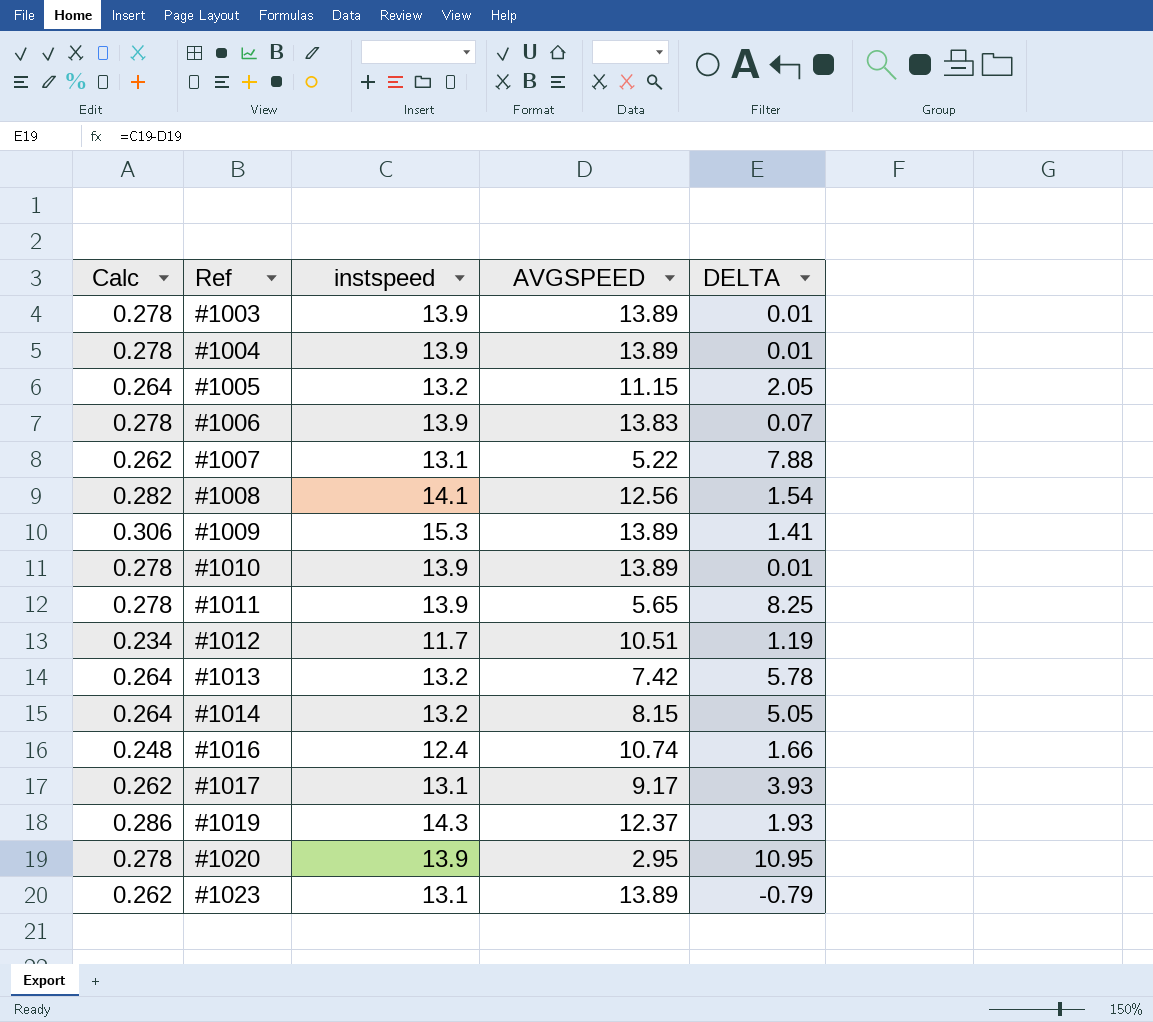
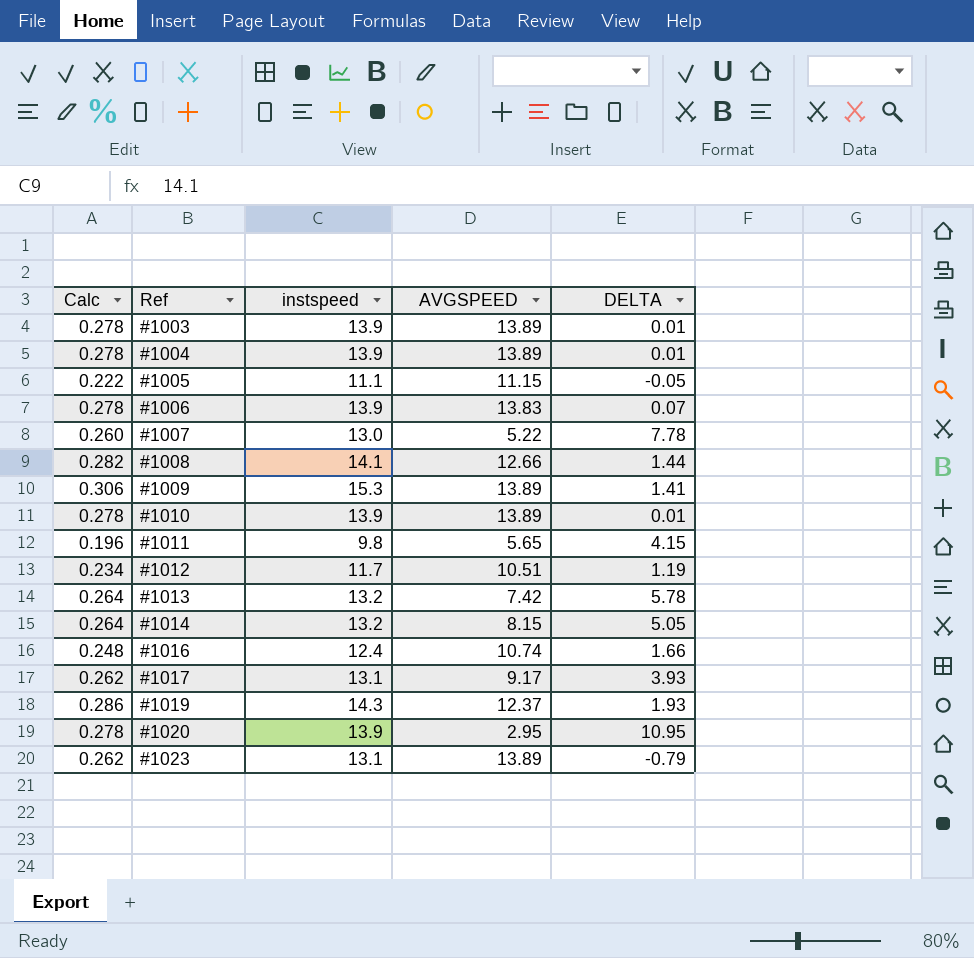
#1005 | Calc: 0.264 -> 0.222
#1005 | instspeed: 13.2 -> 11.1
#1005 | DELTA: 2.05 -> -0.05
#1007 | Calc: 0.262 -> 0.260
#1007 | instspeed: 13.1 -> 13.0
#1007 | DELTA: 7.88 -> 7.78
#1008 | AVGSPEED: 12.56 -> 12.66
#1008 | DELTA: 1.54 -> 1.44
#1011 | Calc: 0.278 -> 0.196
#1011 | instspeed: 13.9 -> 9.8
#1011 | DELTA: 8.25 -> 4.15

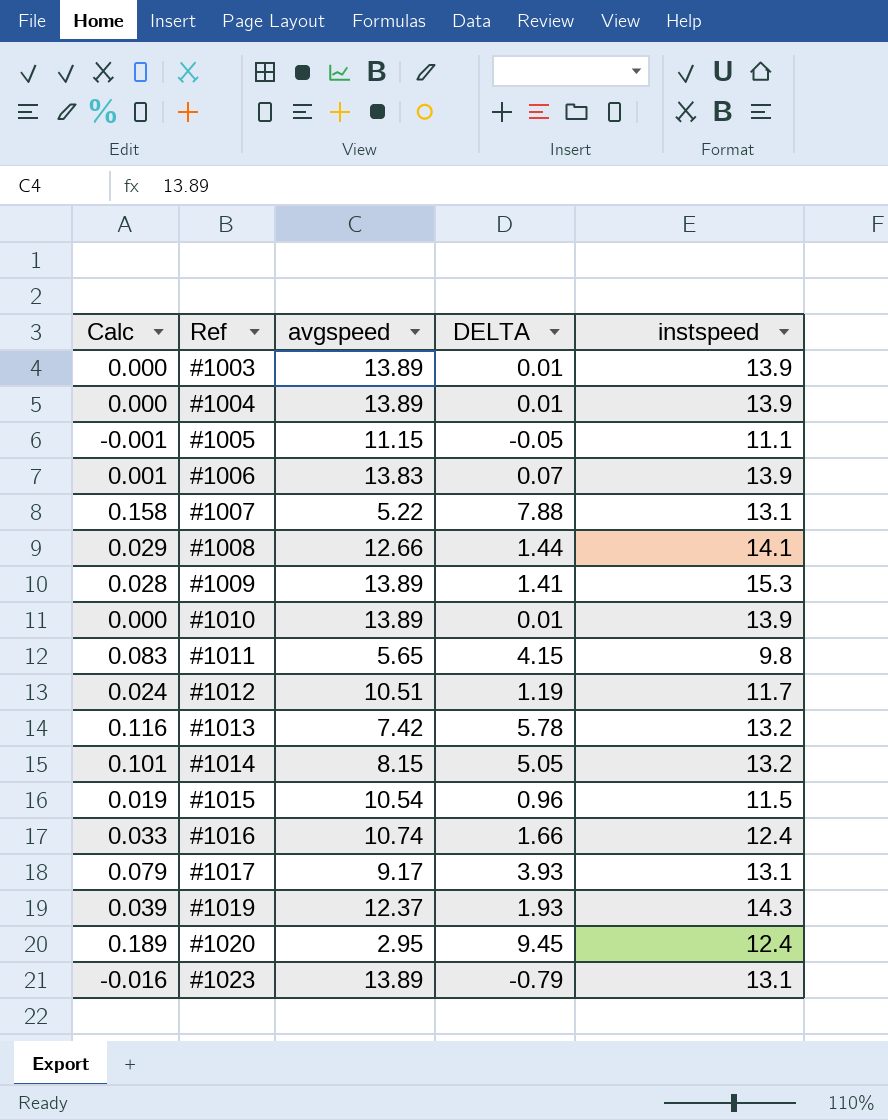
column Calc | formula: [instspeed] * 0.02 -> [DELTA] * 0.02
column name: AVGSPEED -> avgspeed
column instspeed | position: 3 -> 5
#1007 | DELTA: 7.78 -> 7.88
#1007 | instspeed: 13.0 -> 13.1
row #1015: none -> 0.019 | 10.54 | 0.96 | 11.5
#1020 | DELTA: 10.95 -> 9.45
#1020 | instspeed: 13.9 -> 12.4

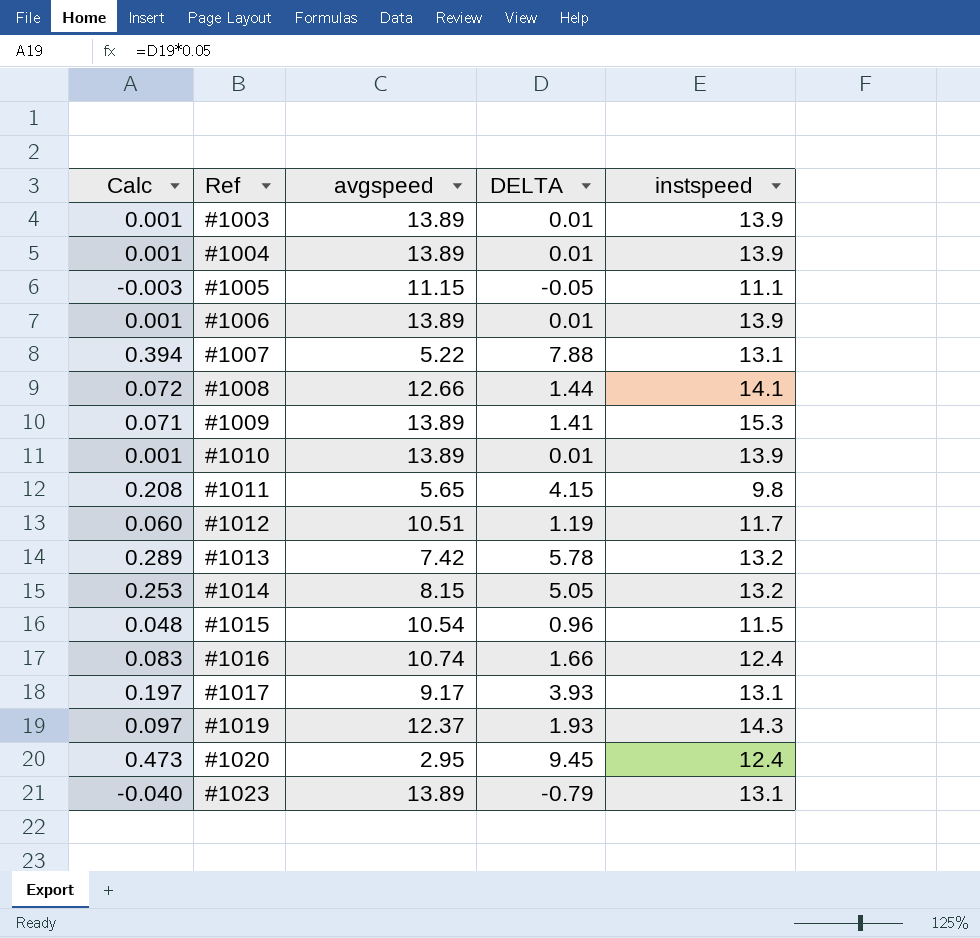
column Calc | formula: [DELTA] * 0.02 -> [DELTA] * 0.05
#1006 | avgspeed: 13.83 -> 13.89
#1006 | DELTA: 0.07 -> 0.01

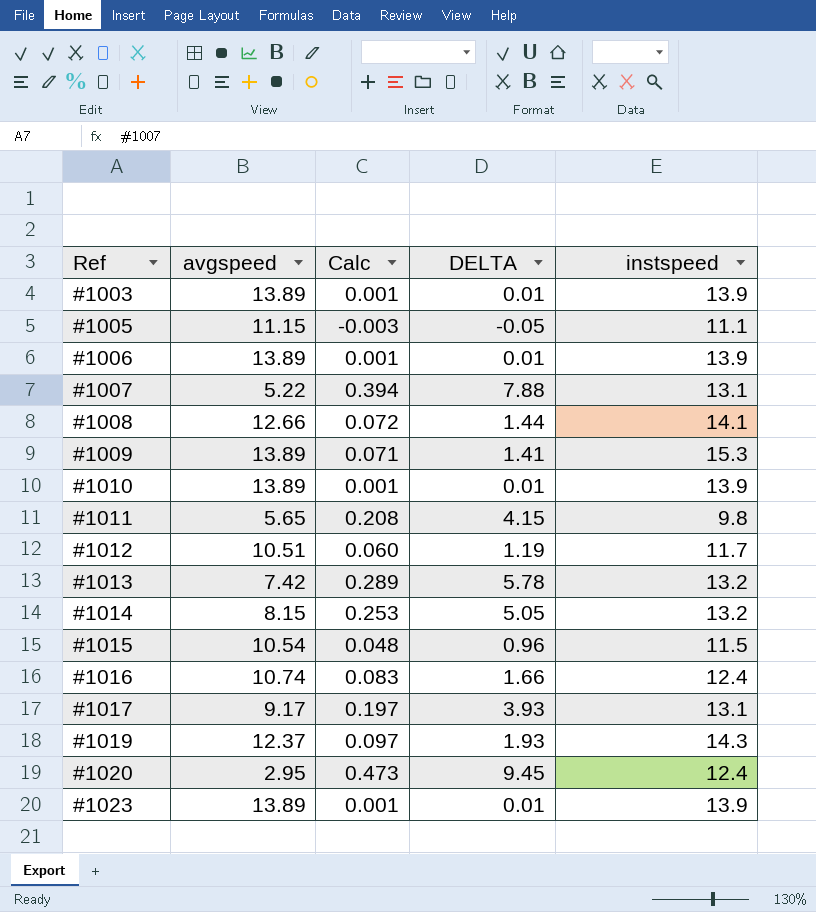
column Calc | position: 1 -> 3
row #1004: 0.001 | 13.89 | 0.01 | 13.9 -> none
#1023 | Calc: -0.040 -> 0.001
#1023 | DELTA: -0.79 -> 0.01
#1023 | instspeed: 13.1 -> 13.9

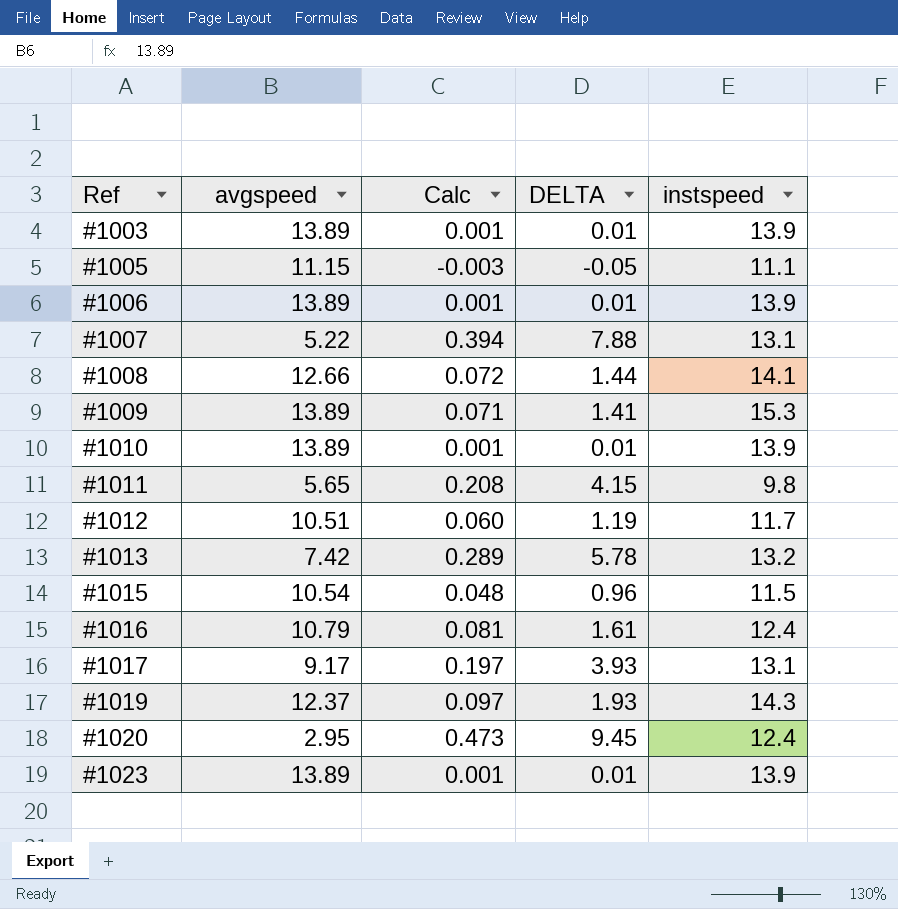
row #1014: 8.15 | 0.253 | 5.05 | 13.2 -> none
#1016 | avgspeed: 10.74 -> 10.79
#1016 | Calc: 0.083 -> 0.081
#1016 | DELTA: 1.66 -> 1.61

